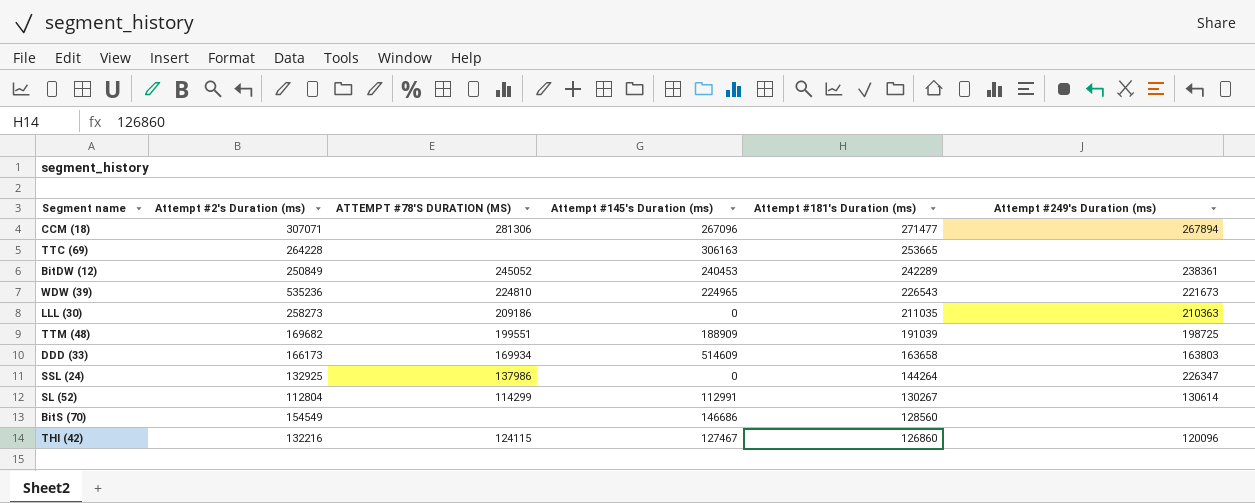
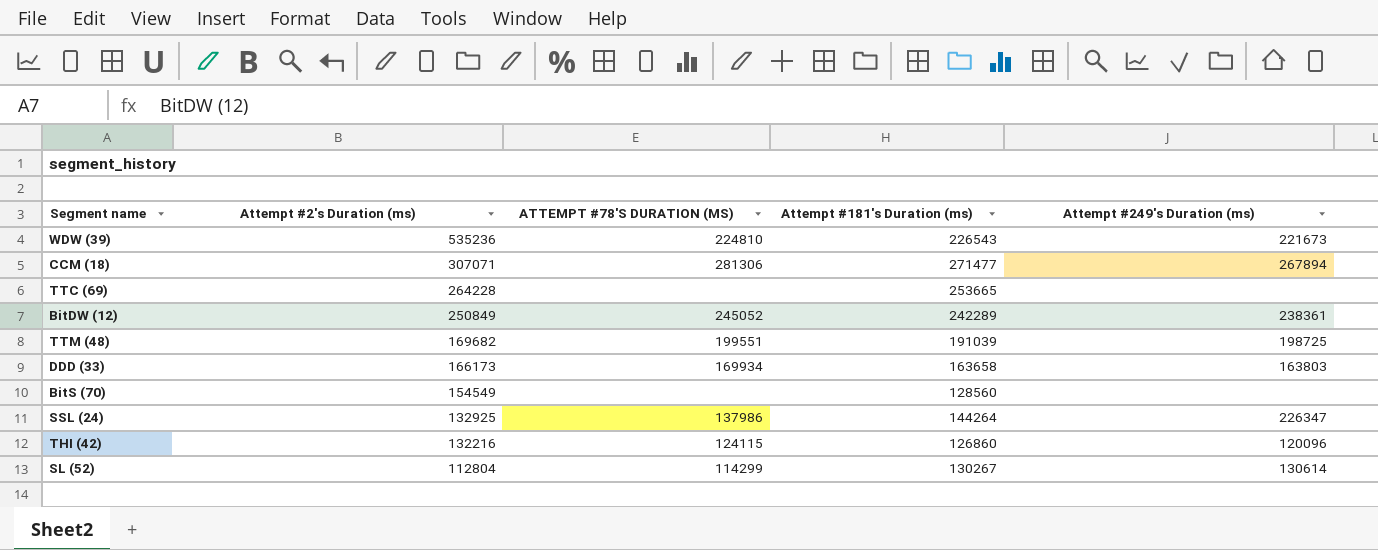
row order: Attempt #181's Duration (ms) descending -> Attempt #2's Duration (ms) descending
column Attempt #145's Duration (ms) | position: 4 -> none
row LLL (30): 258273 | 209186 | 0 | 211035 | 210363 -> none

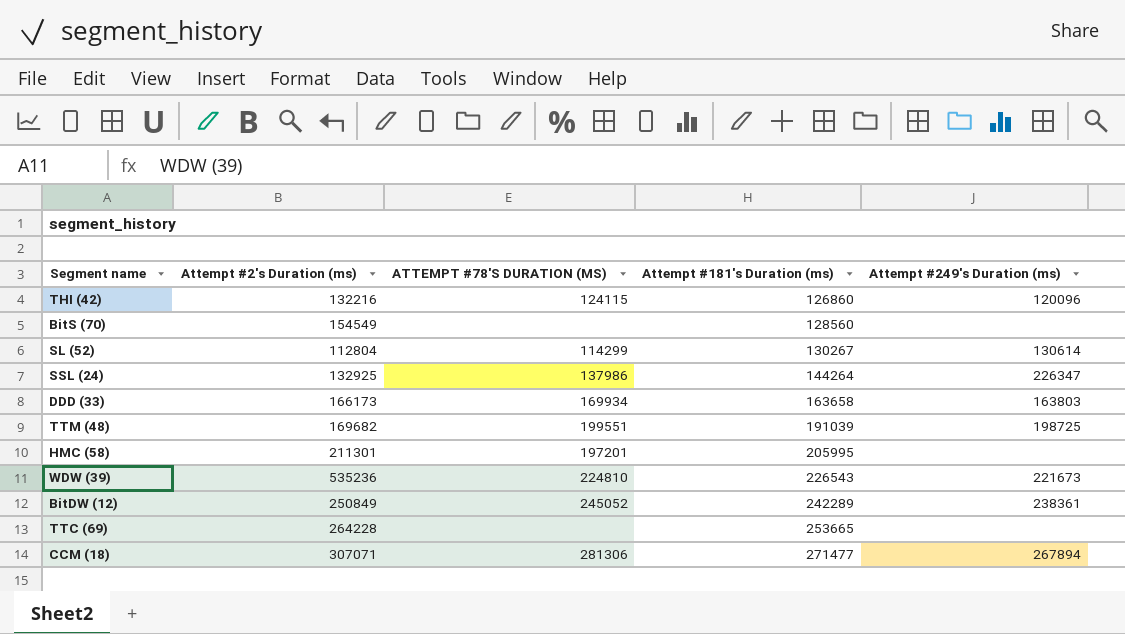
row order: Attempt #2's Duration (ms) descending -> Attempt #181's Duration (ms) ascending
row HMC (58): none -> 211301 | 197201 | 205995 | none

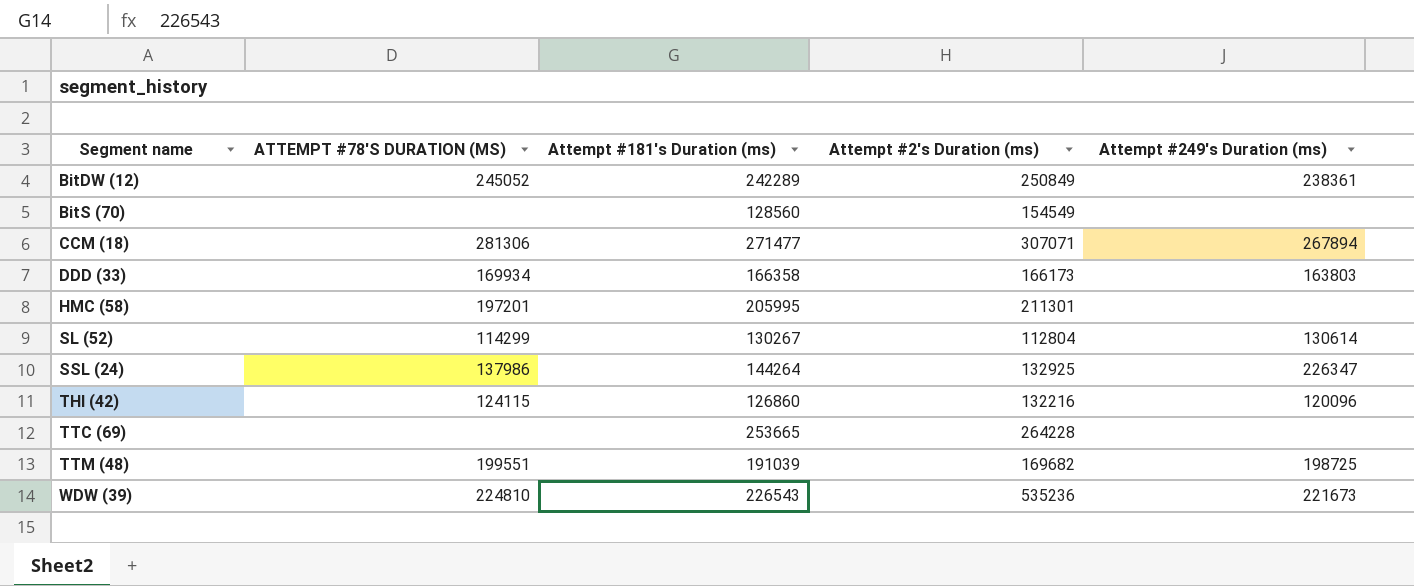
row order: Attempt #181's Duration (ms) ascending -> Segment name ascending
column Attempt #2's Duration (ms) | position: 2 -> 4
DDD (33) | Attempt #181's Duration (ms): 163658 -> 166358

